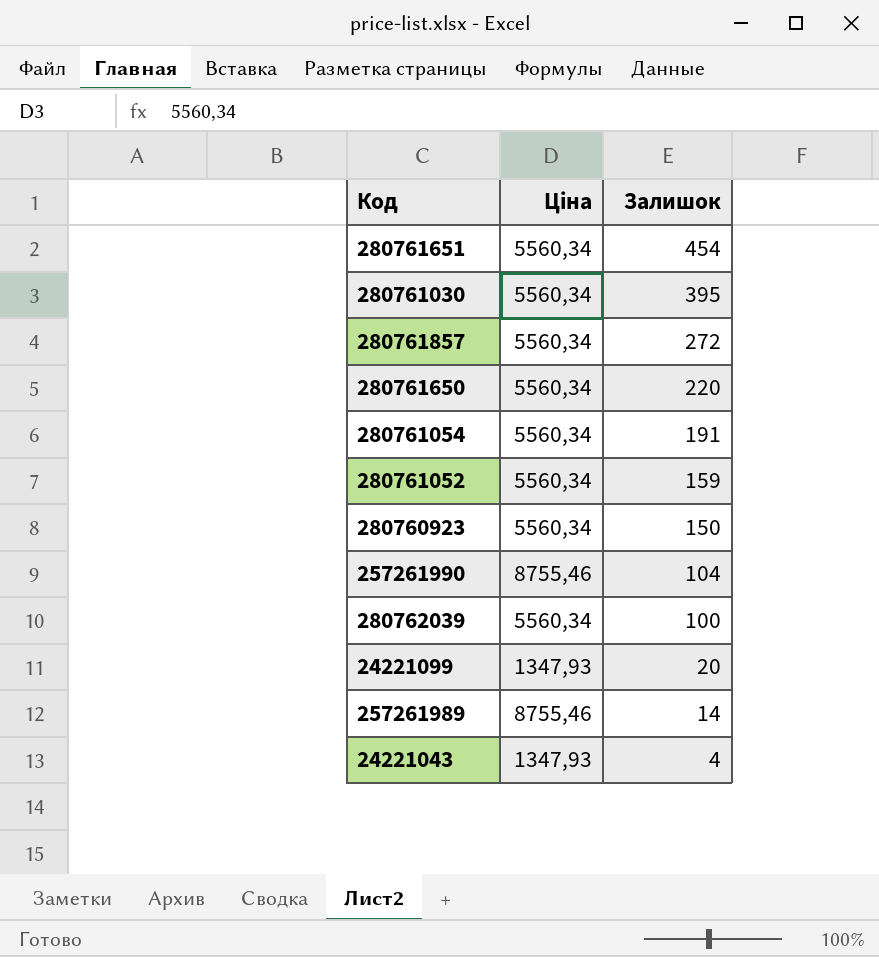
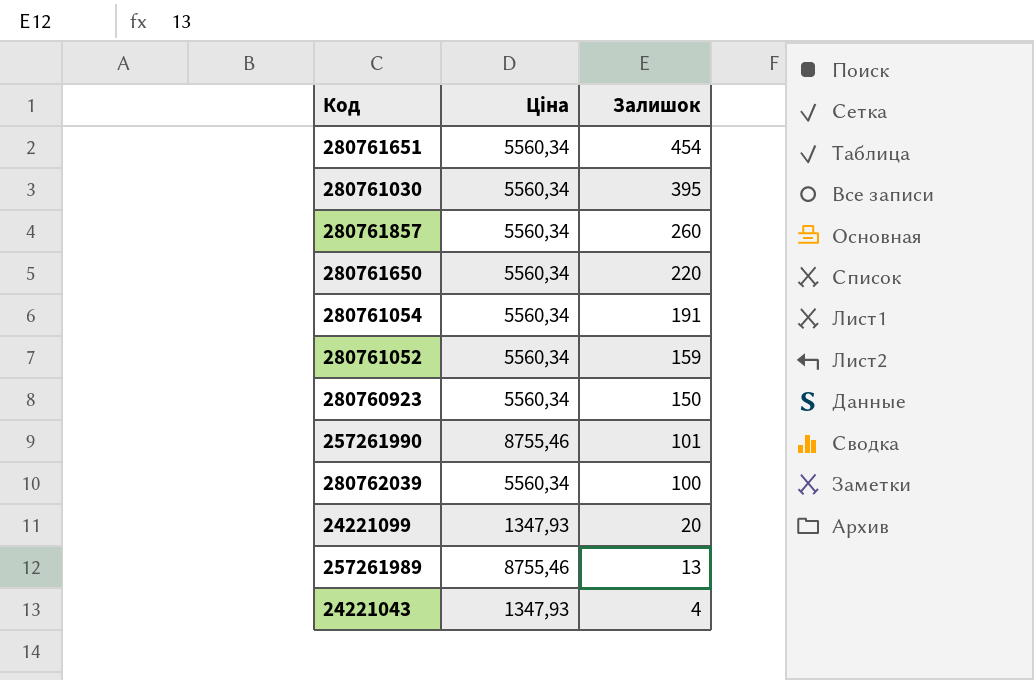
280761857 | Залишок: 272 -> 260
257261990 | Залишок: 104 -> 101
257261989 | Залишок: 14 -> 13

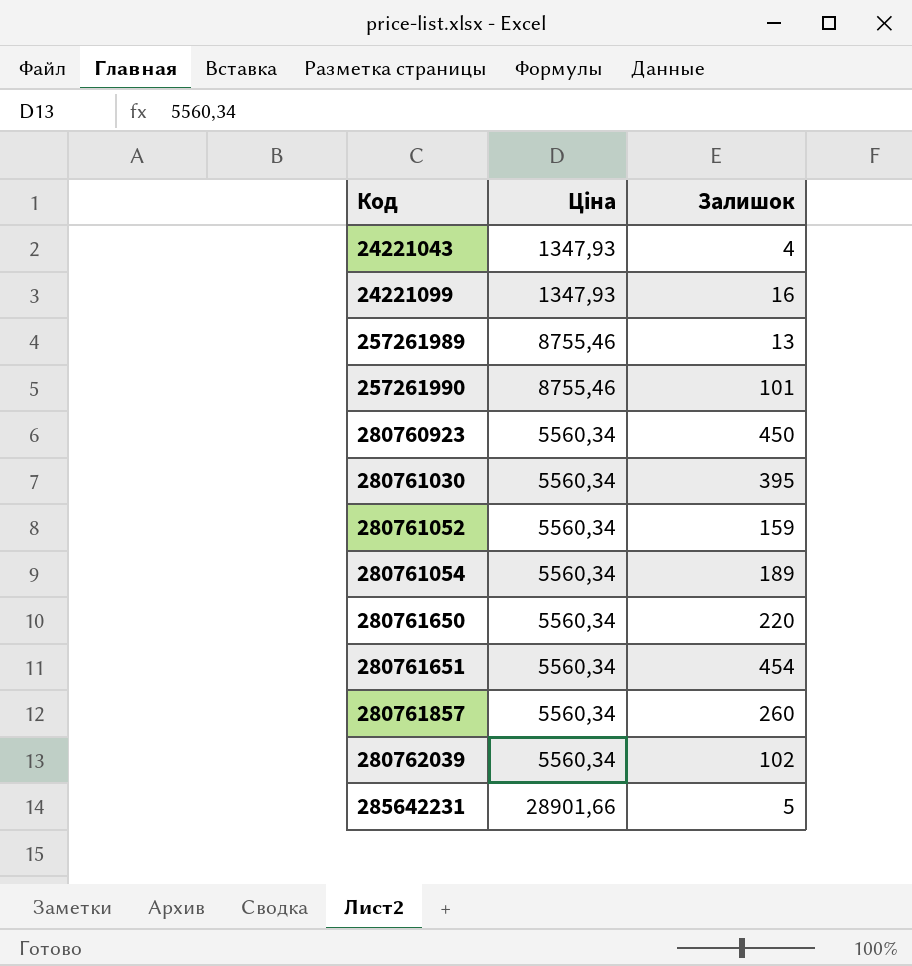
row order: Залишок descending -> Код ascending
24221099 | Залишок: 20 -> 16
280760923 | Залишок: 150 -> 450
280761054 | Залишок: 191 -> 189
280762039 | Залишок: 100 -> 102
row 285642231: none -> 28901,66 | 5

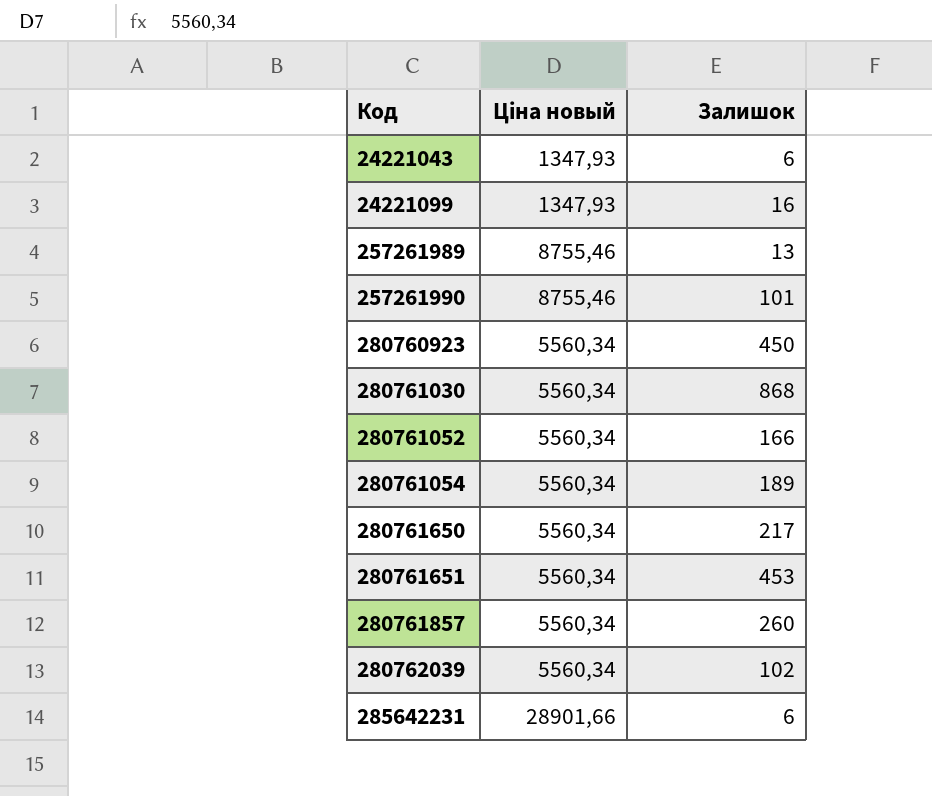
column name: Ціна -> Ціна новый
24221043 | Залишок: 4 -> 6
280761030 | Залишок: 395 -> 868
280761052 | Залишок: 159 -> 166
280761650 | Залишок: 220 -> 217
280761651 | Залишок: 454 -> 453
285642231 | Залишок: 5 -> 6

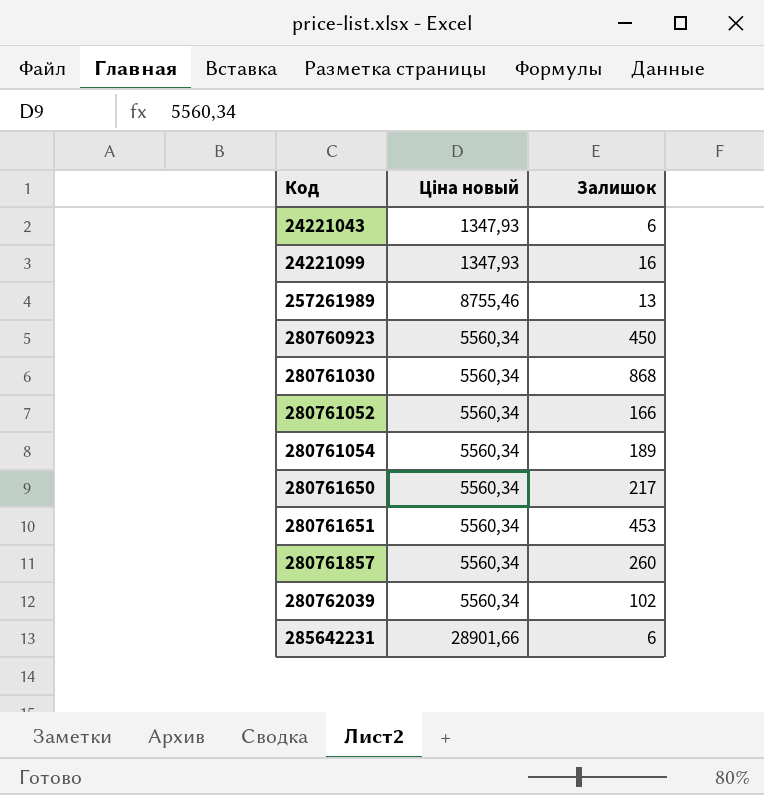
row 257261990: 8755,46 | 101 -> none

